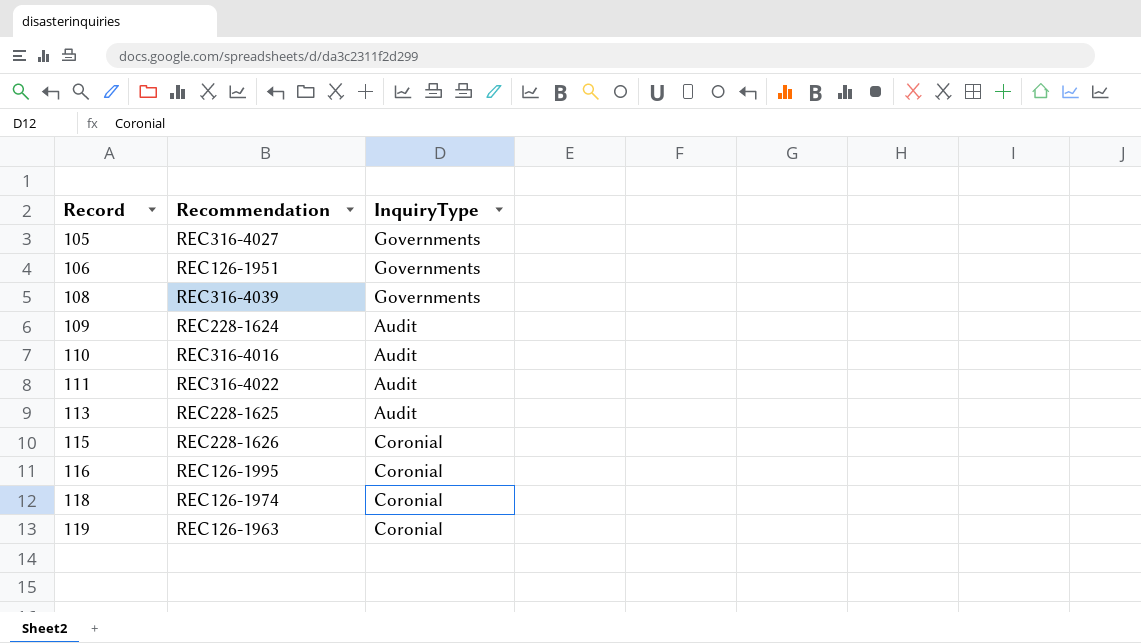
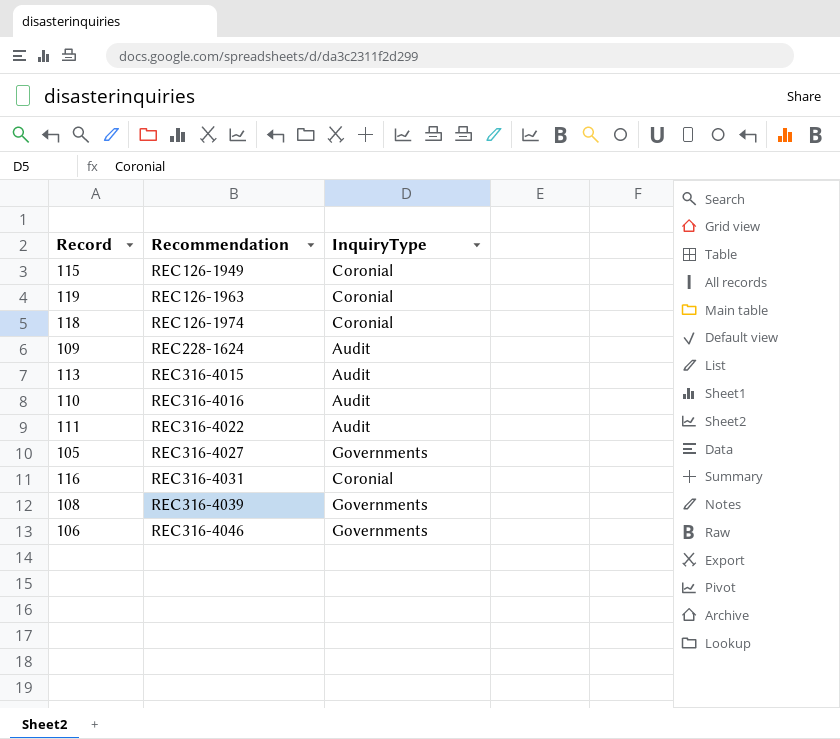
row order: Record ascending -> Recommendation ascending
115 | Recommendation: REC228-1626 -> REC126-1949
113 | Recommendation: REC228-1625 -> REC316-4015
116 | Recommendation: REC126-1995 -> REC316-4031
106 | Recommendation: REC126-1951 -> REC316-4046

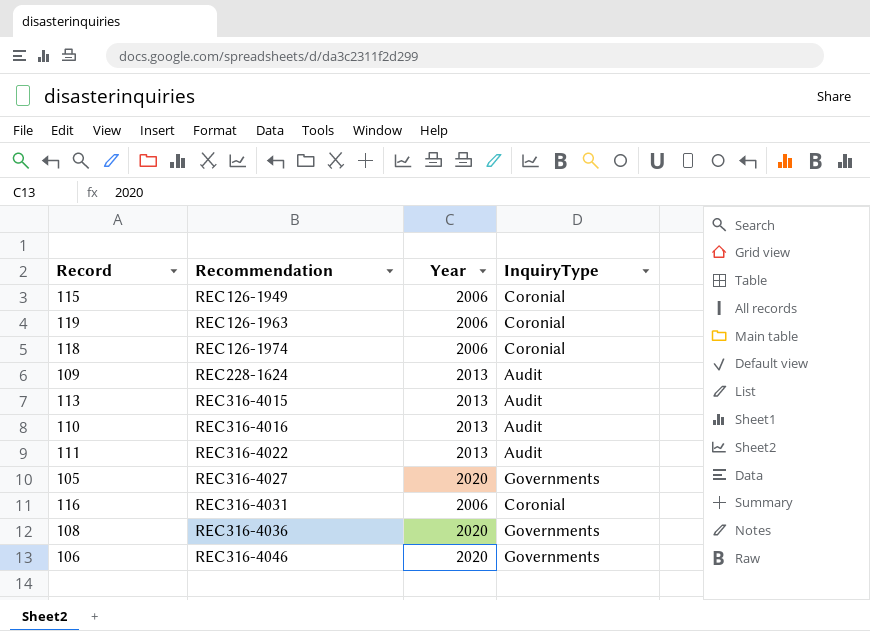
column Year | position: none -> 3
108 | Recommendation: REC316-4039 -> REC316-4036

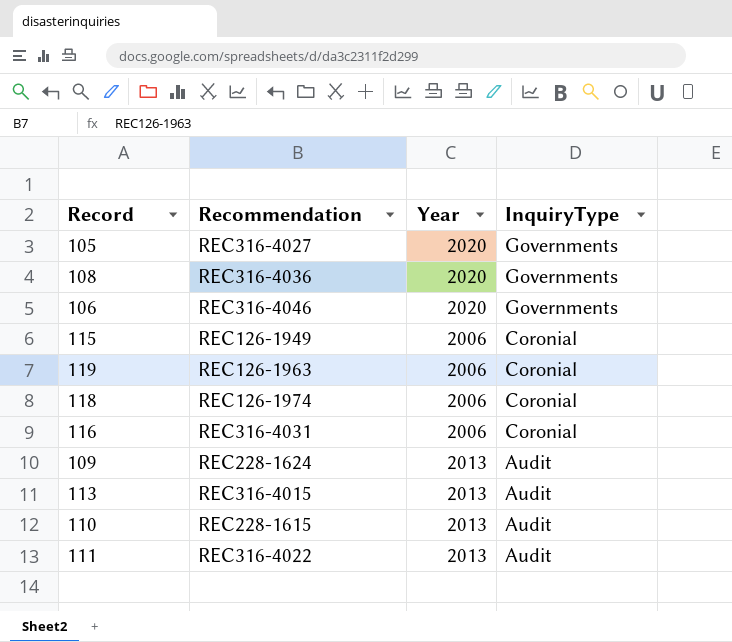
row order: Recommendation ascending -> InquiryType descending
110 | Recommendation: REC316-4016 -> REC228-1615

